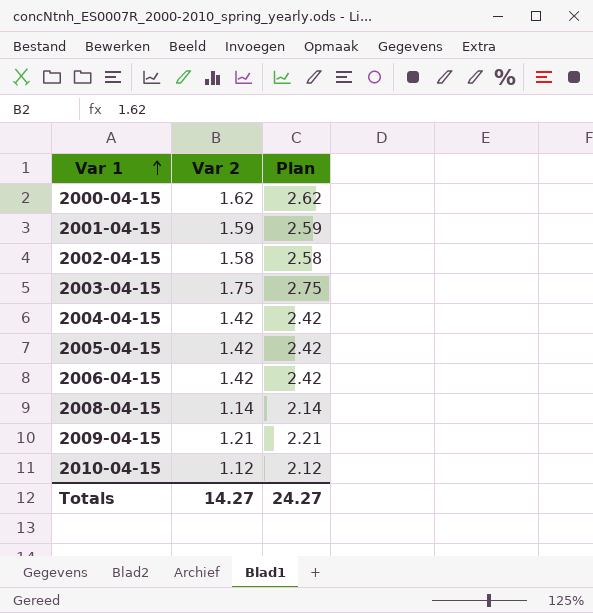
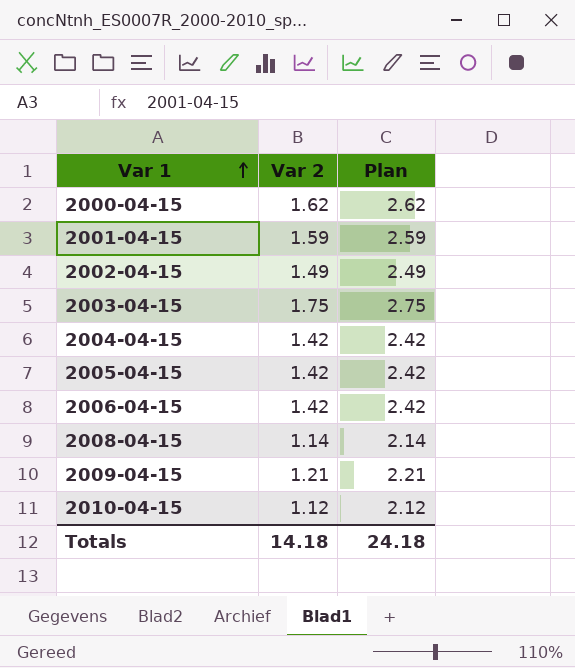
2002-04-15 | Var 2: 1.58 -> 1.49
2002-04-15 | Plan: 2.58 -> 2.49
Totals | Var 2: 14.27 -> 14.18
Totals | Plan: 24.27 -> 24.18

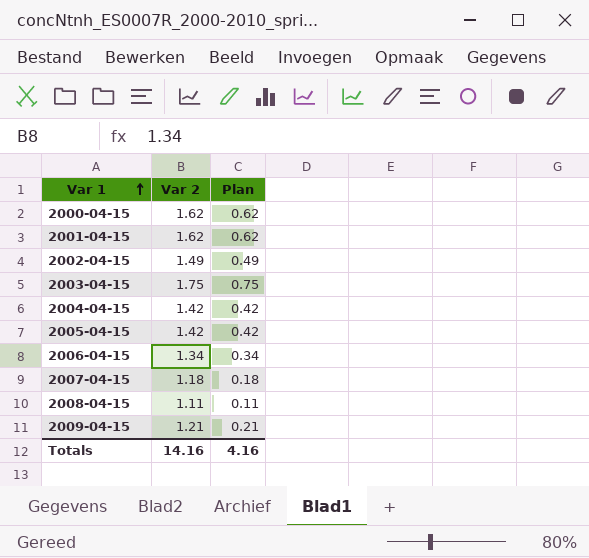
column Plan | formula: [Var 2] + 1 -> [Var 2] - 1
row 2010-04-15: 1.12 | 2.12 -> none
2001-04-15 | Var 2: 1.59 -> 1.62
2006-04-15 | Var 2: 1.42 -> 1.34
row 2007-04-15: none -> 1.18 | 0.18
2008-04-15 | Var 2: 1.14 -> 1.11
Totals | Var 2: 14.18 -> 14.16
Totals | Plan: 24.18 -> 4.16

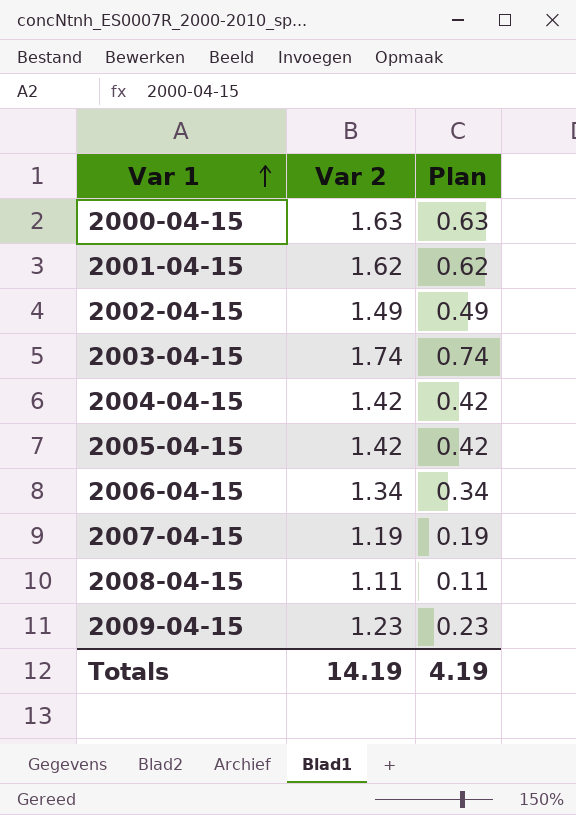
2000-04-15 | Var 2: 1.62 -> 1.63
2000-04-15 | Plan: 0.62 -> 0.63
2003-04-15 | Var 2: 1.75 -> 1.74
2003-04-15 | Plan: 0.75 -> 0.74
2007-04-15 | Var 2: 1.18 -> 1.19
2007-04-15 | Plan: 0.18 -> 0.19
2009-04-15 | Var 2: 1.21 -> 1.23
2009-04-15 | Plan: 0.21 -> 0.23
Totals | Var 2: 14.16 -> 14.19
Totals | Plan: 4.16 -> 4.19

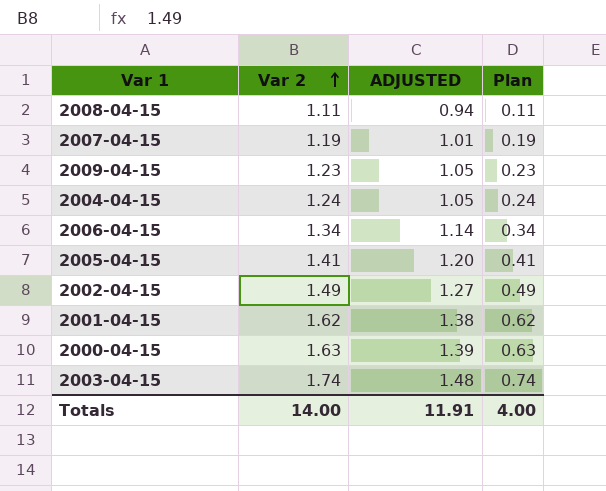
row order: Var 1 ascending -> Var 2 ascending
column ADJUSTED | formula: none -> [Var 2] * 0.85
2004-04-15 | Var 2: 1.42 -> 1.24
2004-04-15 | Plan: 0.42 -> 0.24
2005-04-15 | Var 2: 1.42 -> 1.41
2005-04-15 | Plan: 0.42 -> 0.41
Totals | Var 2: 14.19 -> 14.00
Totals | Plan: 4.19 -> 4.00

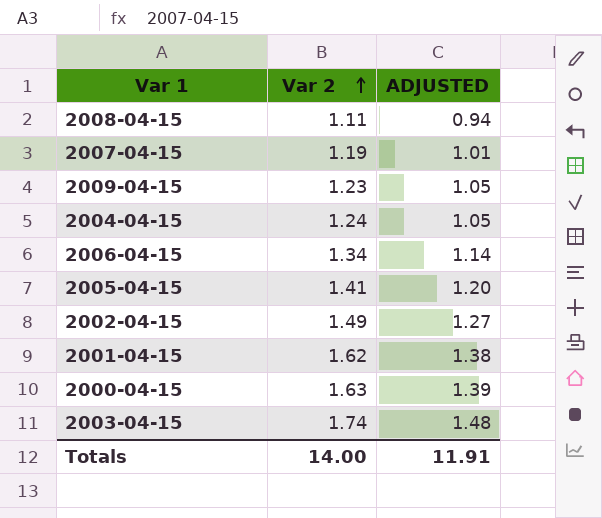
column Plan | formula: [Var 2] - 1 -> none

